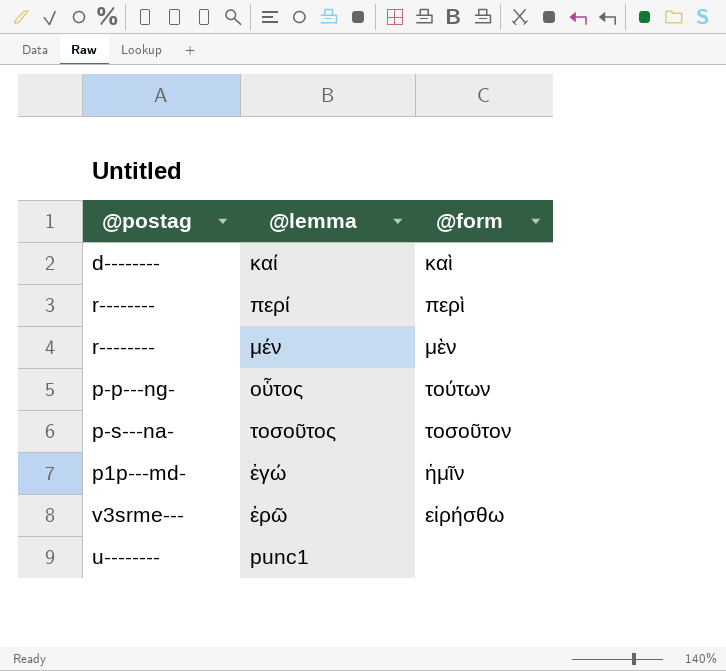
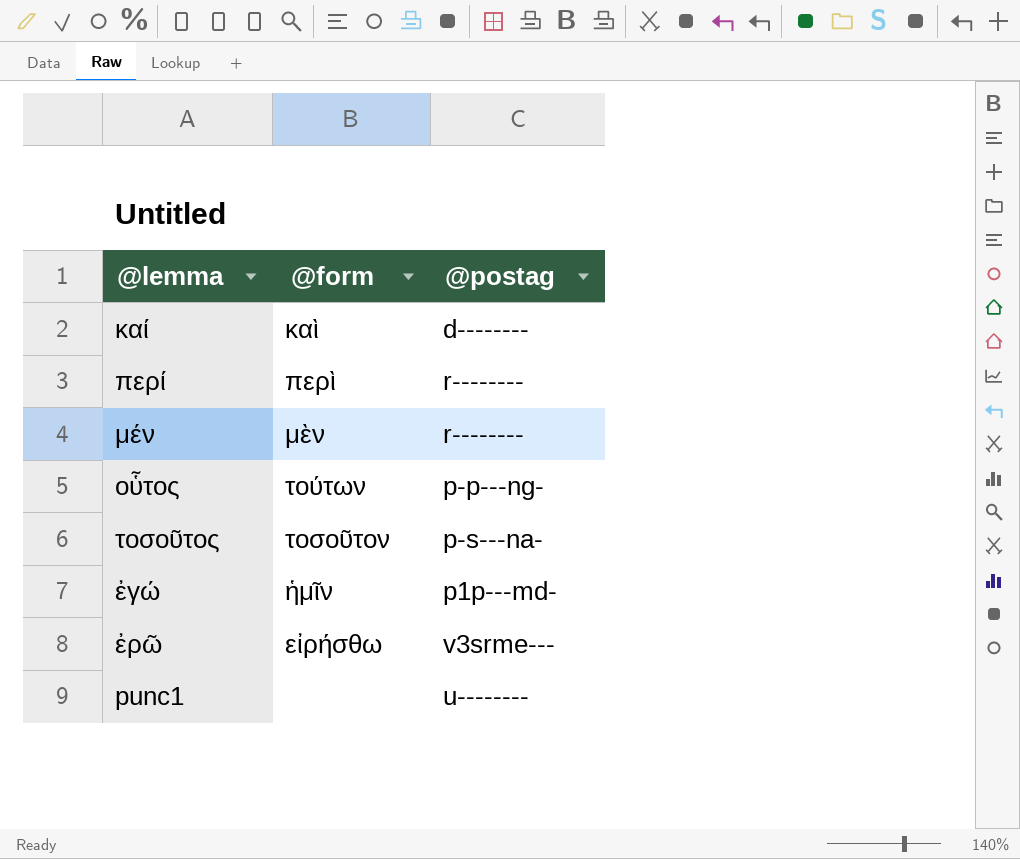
column @postag | position: 1 -> 3

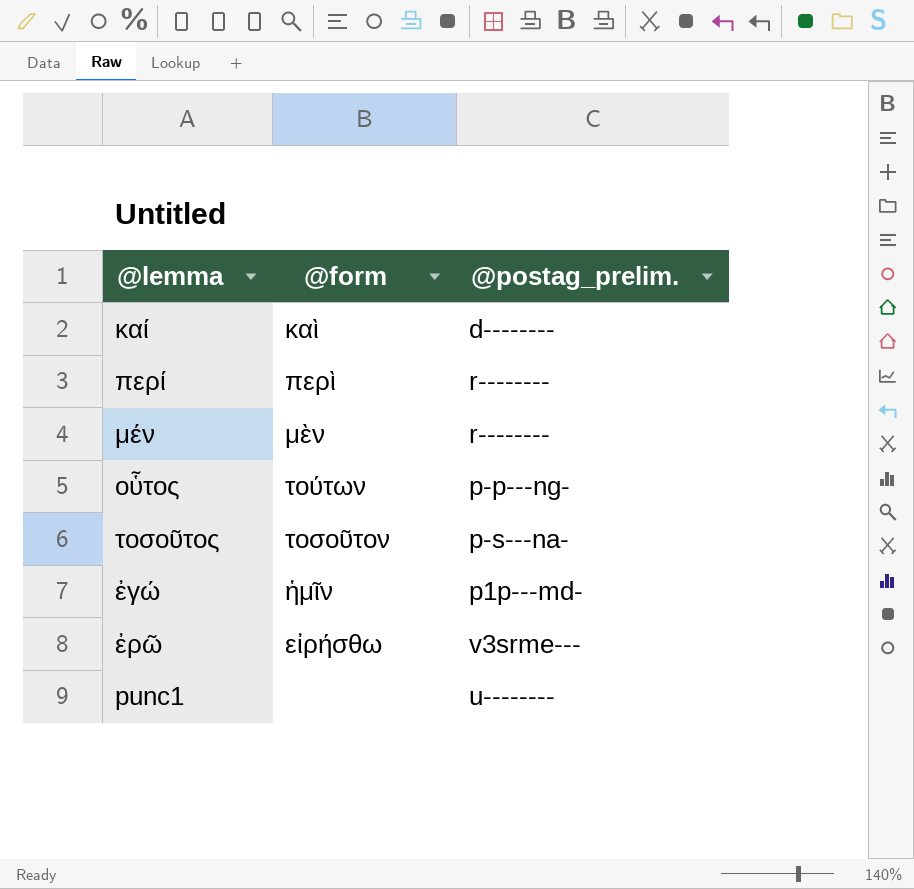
column name: @postag -> @postag_prelim.

